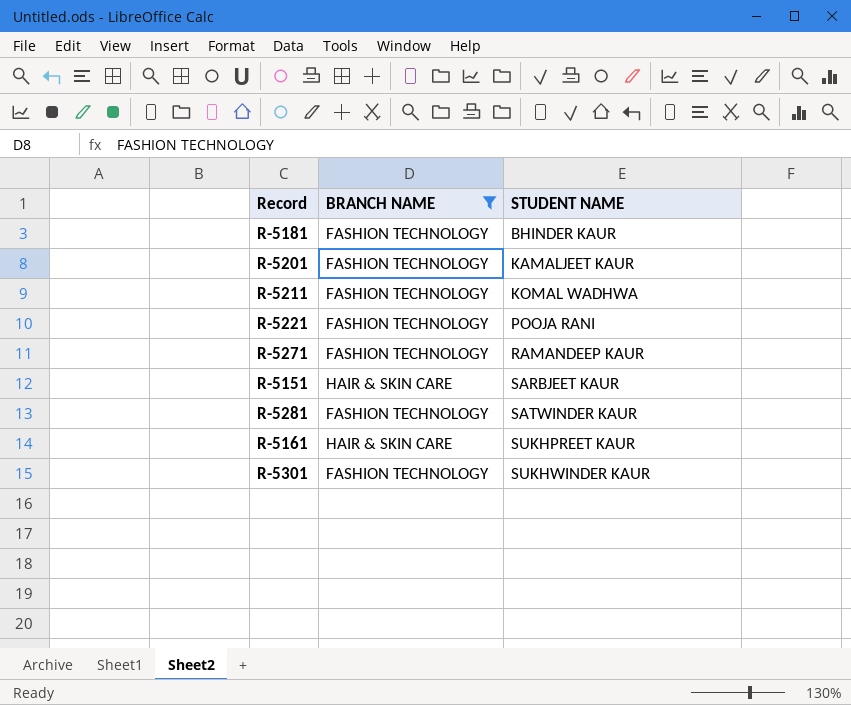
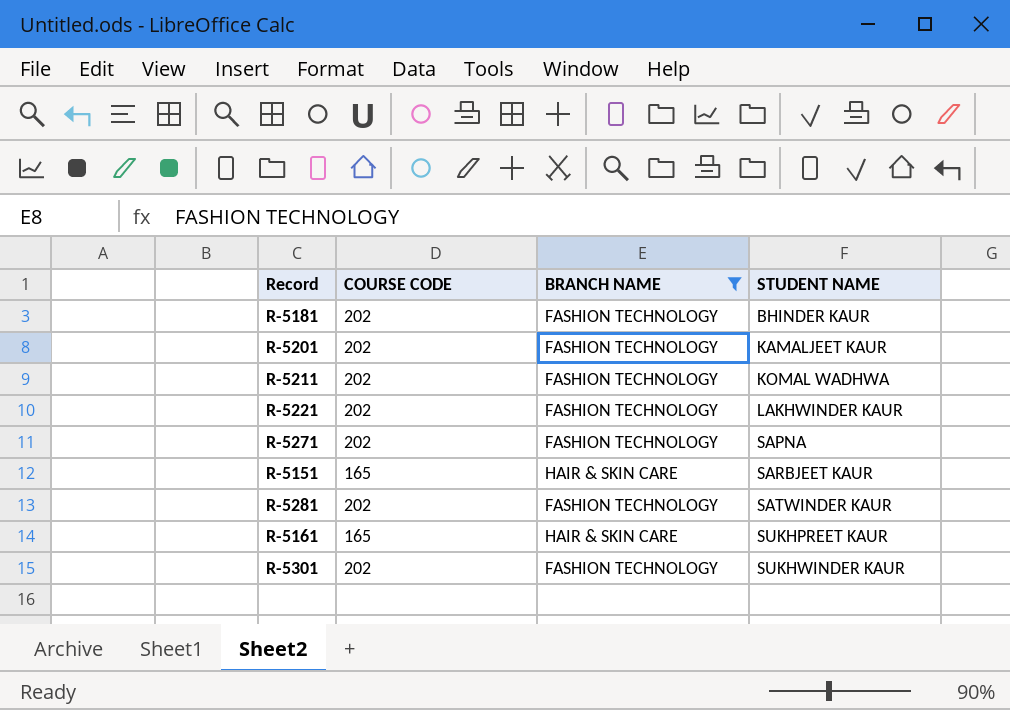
column COURSE CODE | position: none -> 2
R-5221 | STUDENT NAME: POOJA RANI -> LAKHWINDER KAUR
R-5271 | STUDENT NAME: RAMANDEEP KAUR -> SAPNA

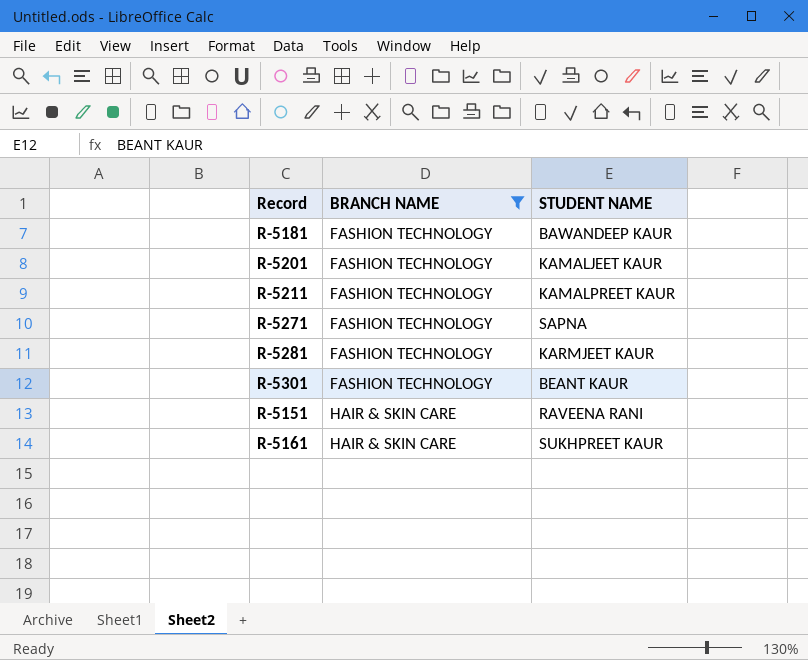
row order: STUDENT NAME ascending -> BRANCH NAME ascending
column COURSE CODE | position: 2 -> none
row R-5221: 202 | FASHION TECHNOLOGY | LAKHWINDER KAUR -> none
R-5181 | STUDENT NAME: BHINDER KAUR -> BAWANDEEP KAUR
R-5211 | STUDENT NAME: KOMAL WADHWA -> KAMALPREET KAUR
R-5281 | STUDENT NAME: SATWINDER KAUR -> KARMJEET KAUR
R-5301 | STUDENT NAME: SUKHWINDER KAUR -> BEANT KAUR
R-5151 | STUDENT NAME: SARBJEET KAUR -> RAVEENA RANI

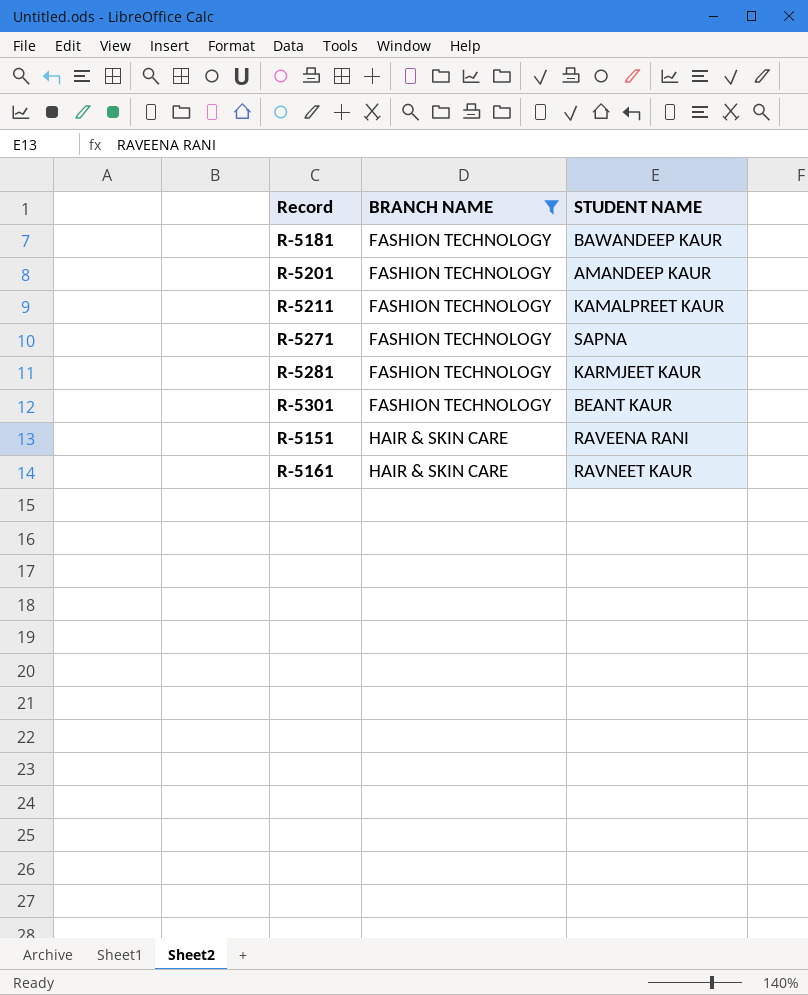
R-5201 | STUDENT NAME: KAMALJEET KAUR -> AMANDEEP KAUR
R-5161 | STUDENT NAME: SUKHPREET KAUR -> RAVNEET KAUR

